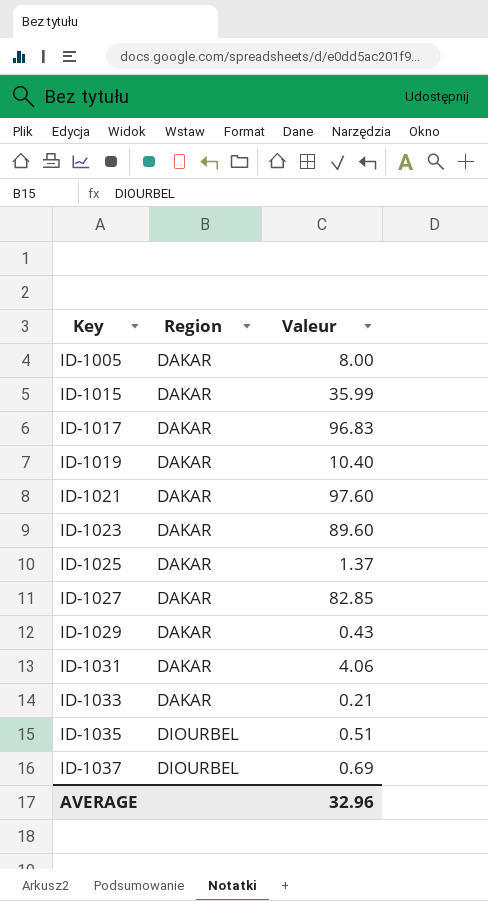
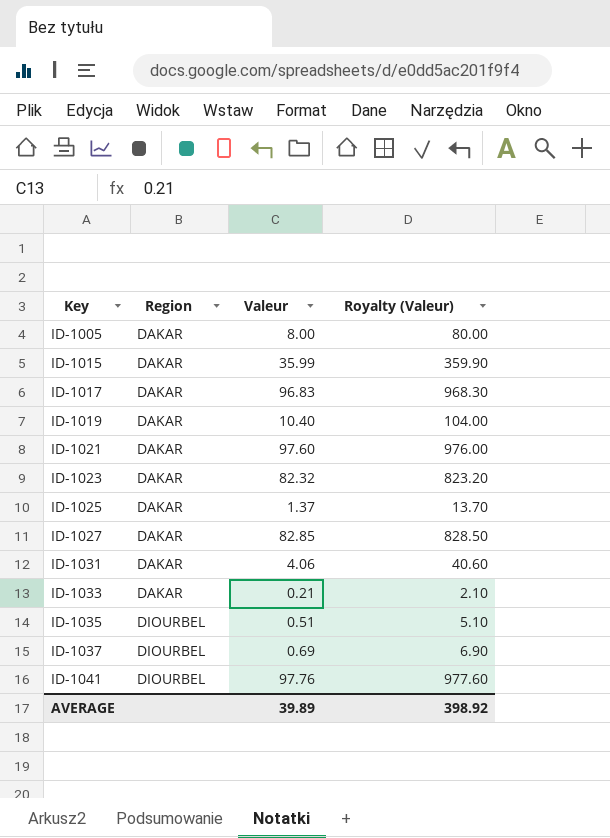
column Royalty (Valeur) | formula: none -> [Valeur] * 10
row ID-1029: DAKAR | 0.43 -> none
ID-1023 | Valeur: 89.60 -> 82.32
row ID-1041: none -> DIOURBEL | 97.76 | 977.60
AVERAGE | Valeur: 32.96 -> 39.89

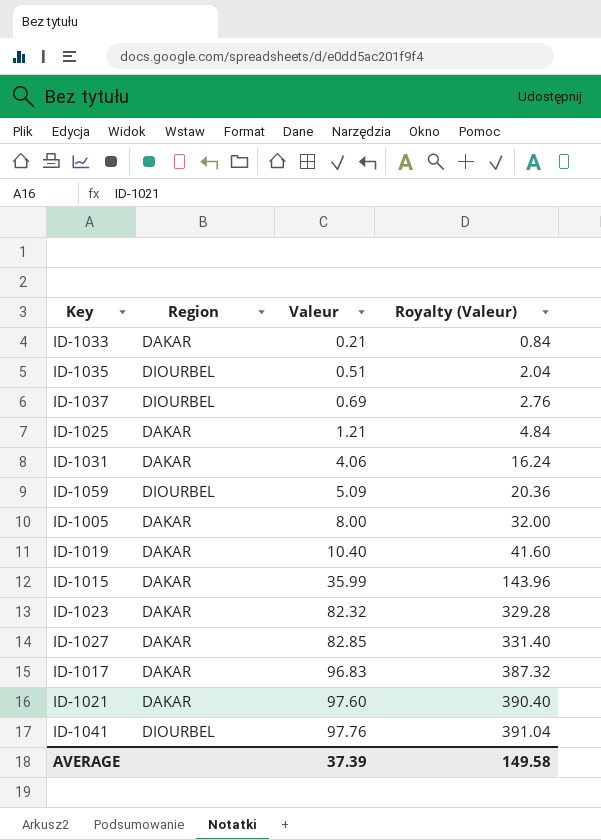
row order: Key ascending -> Valeur ascending
column Royalty (Valeur) | formula: [Valeur] * 10 -> [Valeur] * 4
ID-1025 | Valeur: 1.37 -> 1.21
row ID-1059: none -> DIOURBEL | 5.09 | 20.36
AVERAGE | Valeur: 39.89 -> 37.39
AVERAGE | Royalty (Valeur): 398.92 -> 149.58

